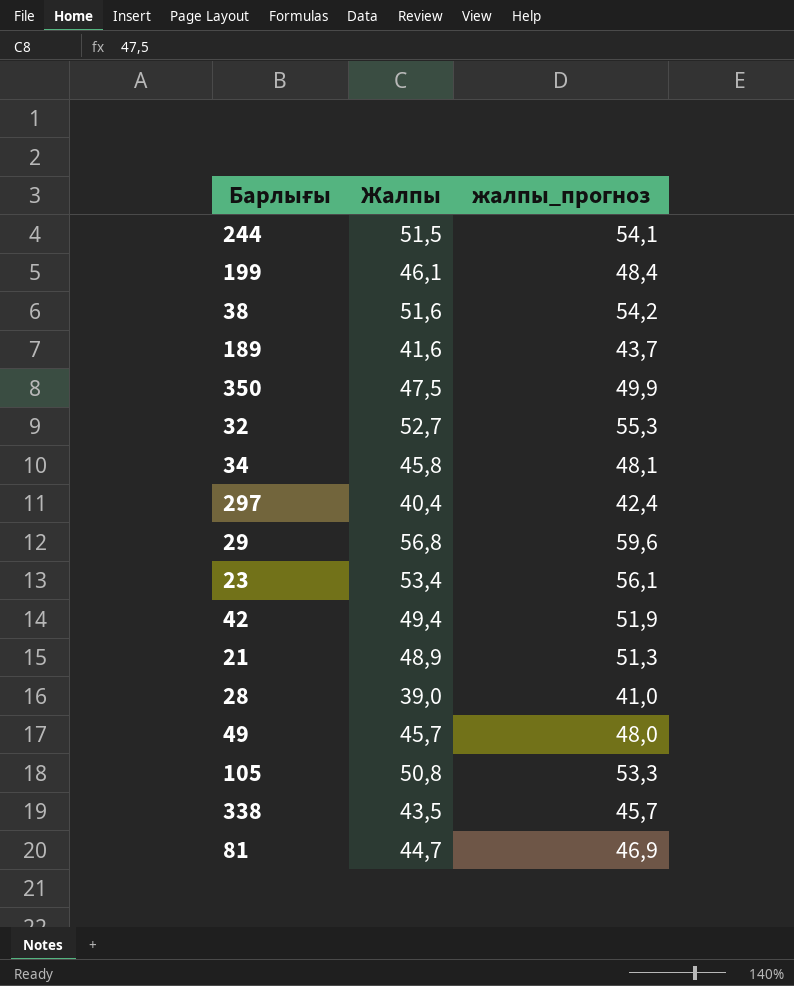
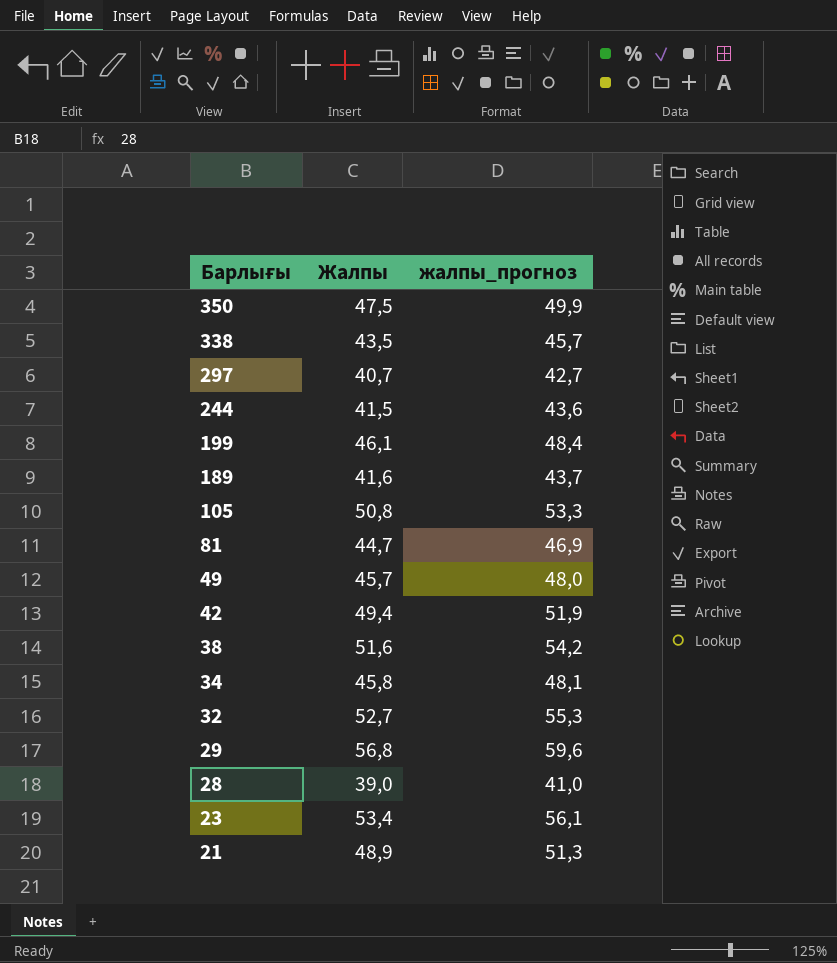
row order: none -> Барлығы descending
297 | Жалпы: 40,4 -> 40,7
297 | жалпы_прогноз: 42,4 -> 42,7
244 | Жалпы: 51,5 -> 41,5
244 | жалпы_прогноз: 54,1 -> 43,6

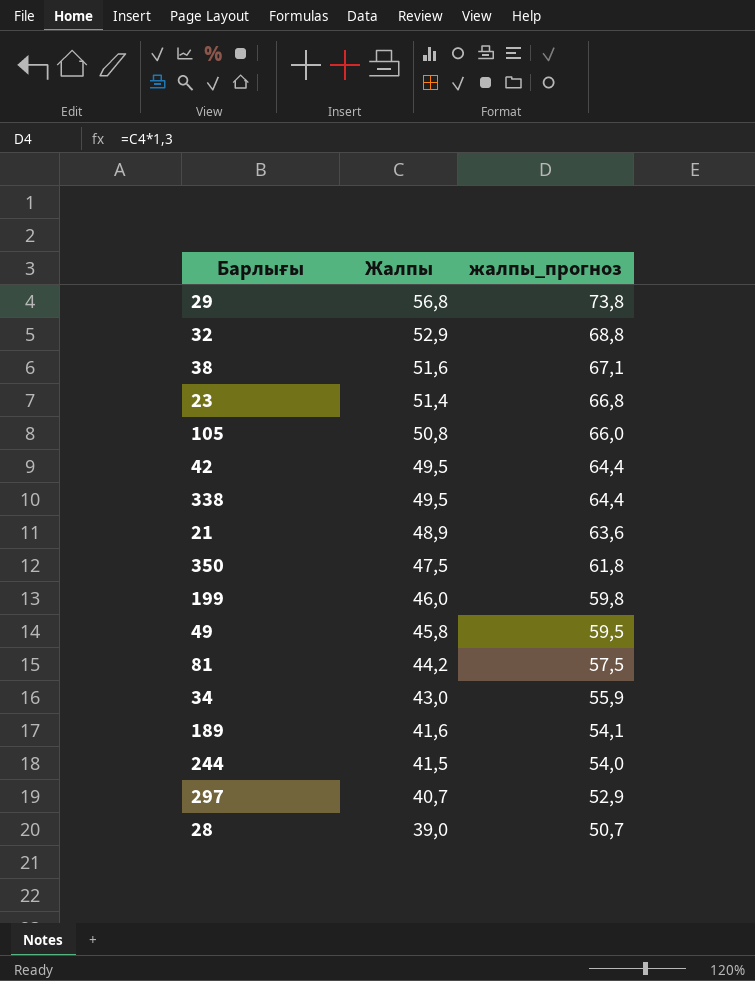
row order: Барлығы descending -> Жалпы descending
column жалпы_прогноз | formula: [Жалпы] * 1,05 -> [Жалпы] * 1,3
32 | Жалпы: 52,7 -> 52,9
23 | Жалпы: 53,4 -> 51,4
42 | Жалпы: 49,4 -> 49,5
338 | Жалпы: 43,5 -> 49,5
199 | Жалпы: 46,1 -> 46,0
49 | Жалпы: 45,7 -> 45,8
81 | Жалпы: 44,7 -> 44,2
34 | Жалпы: 45,8 -> 43,0

